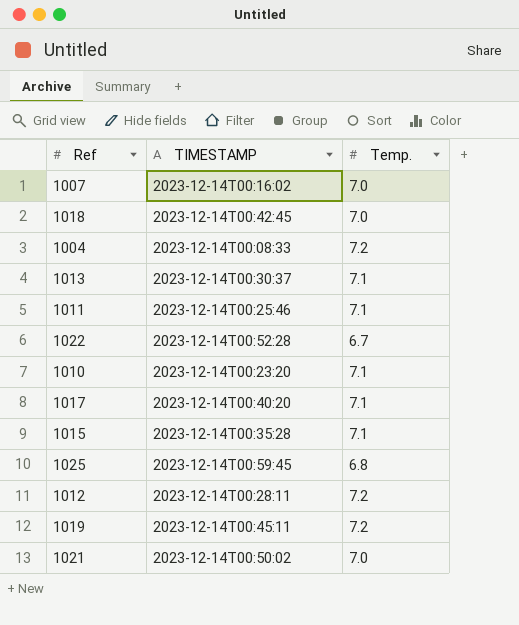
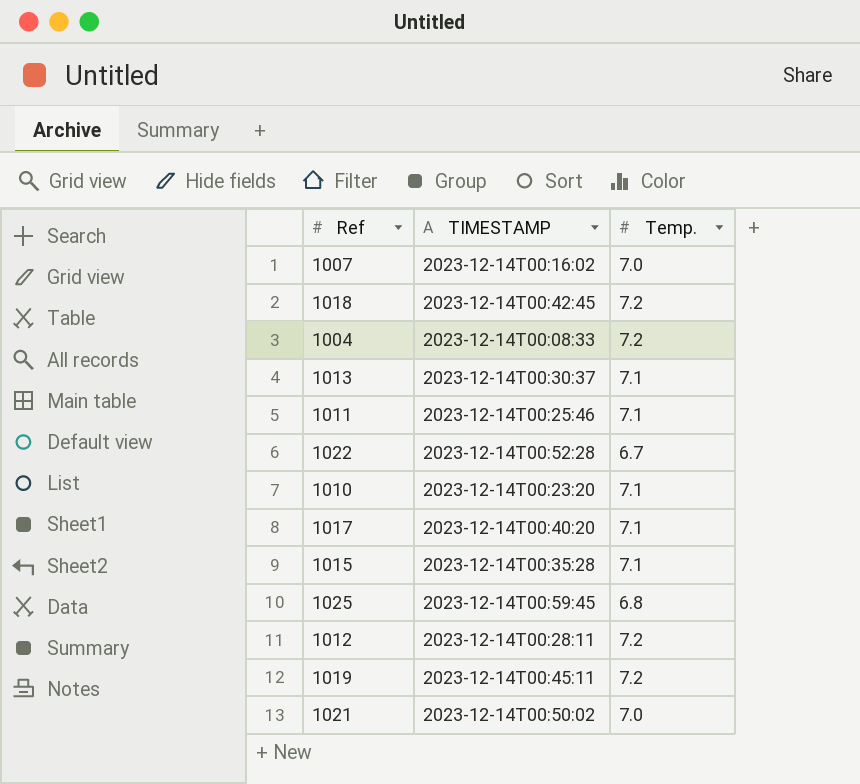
1018 | Temp.: 7.0 -> 7.2

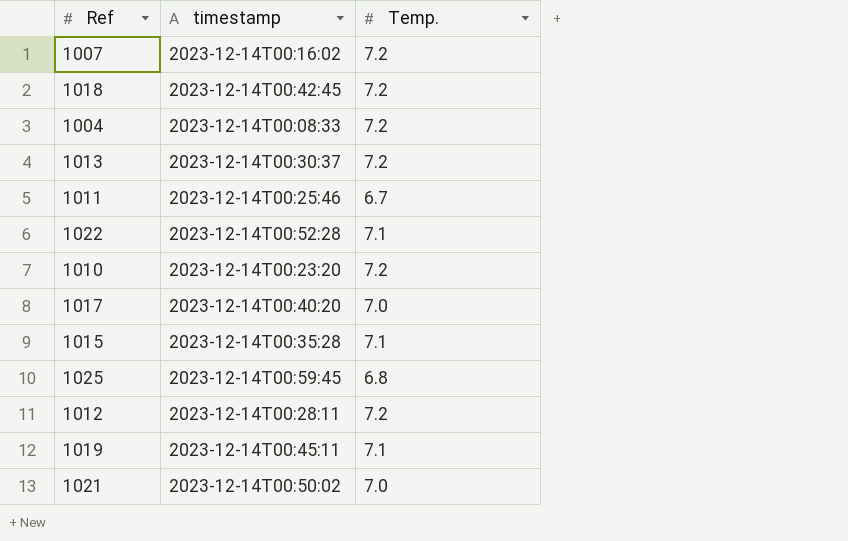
column name: TIMESTAMP -> timestamp
1007 | Temp.: 7.0 -> 7.2
1013 | Temp.: 7.1 -> 7.2
1011 | Temp.: 7.1 -> 6.7
1022 | Temp.: 6.7 -> 7.1
1010 | Temp.: 7.1 -> 7.2
1017 | Temp.: 7.1 -> 7.0
1019 | Temp.: 7.2 -> 7.1

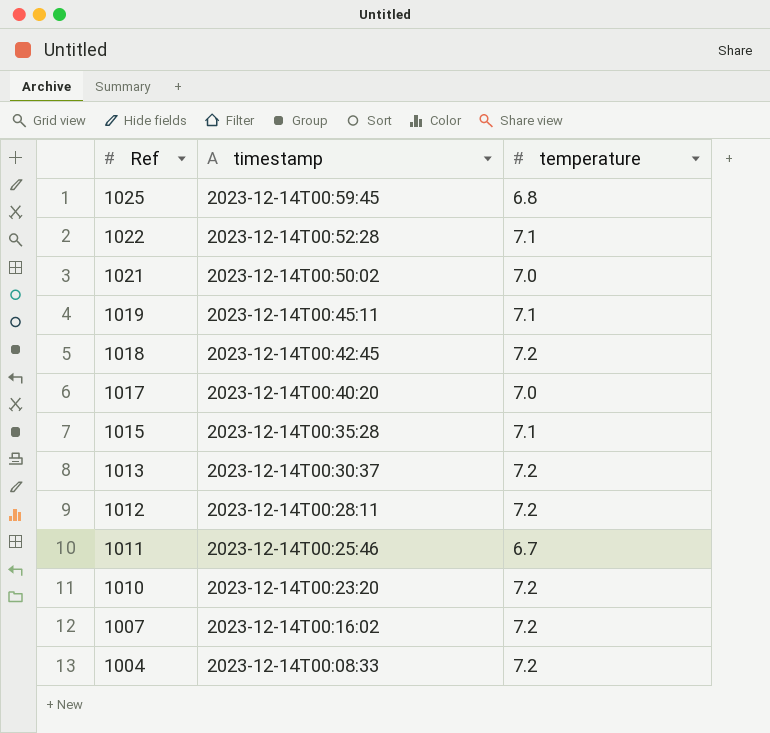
row order: none -> Ref descending
column name: Temp. -> temperature

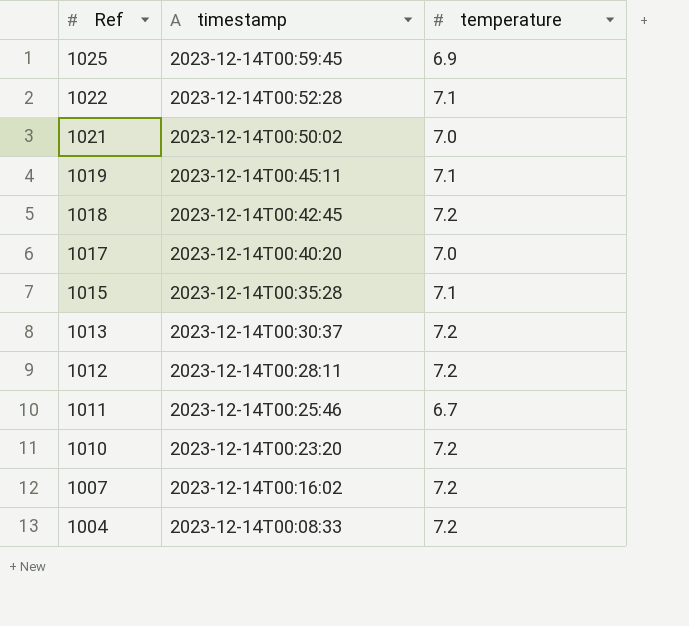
1025 | temperature: 6.8 -> 6.9

